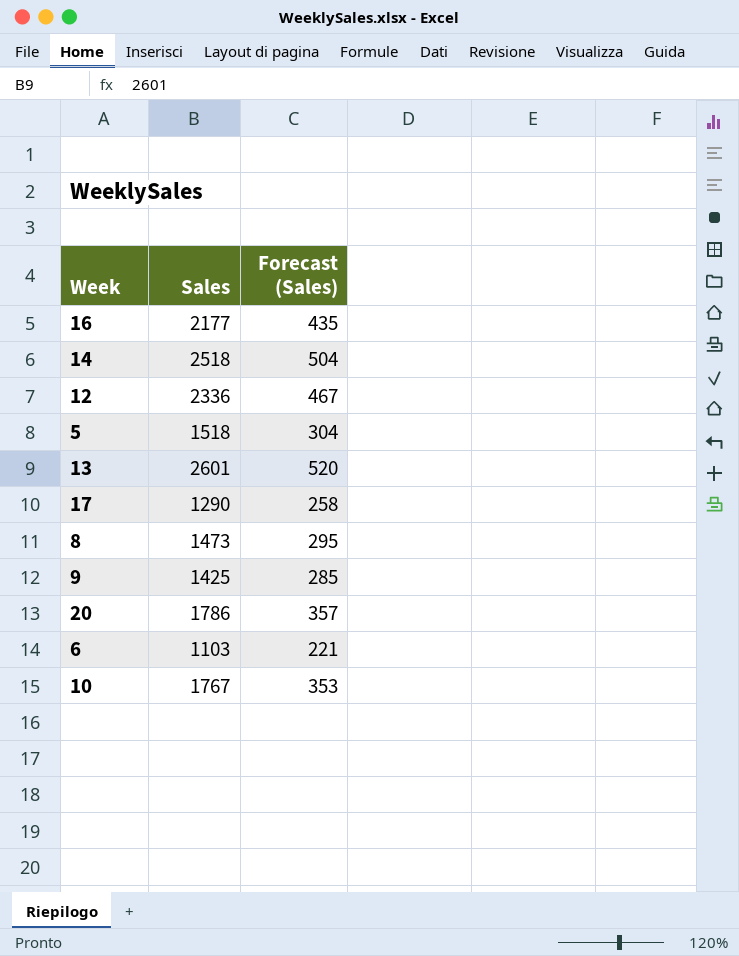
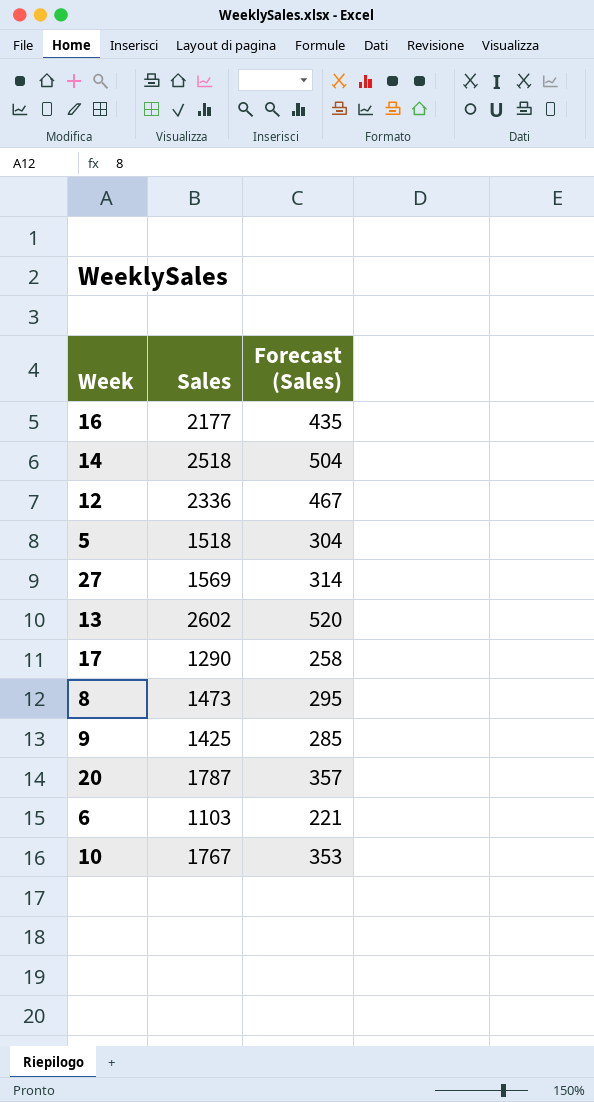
row 27: none -> 1569 | 314
13 | Sales: 2601 -> 2602
20 | Sales: 1786 -> 1787

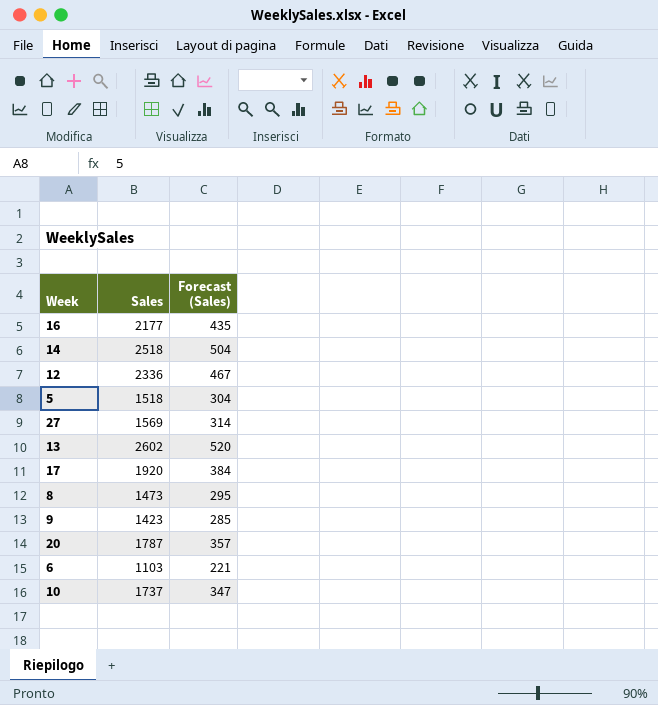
17 | Sales: 1290 -> 1920
17 | Forecast (Sales): 258 -> 384
9 | Sales: 1425 -> 1423
10 | Sales: 1767 -> 1737
10 | Forecast (Sales): 353 -> 347

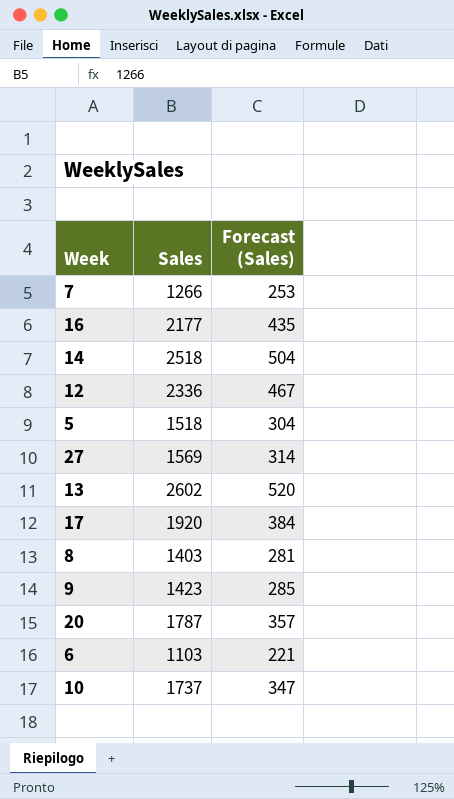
row 7: none -> 1266 | 253
8 | Sales: 1473 -> 1403
8 | Forecast (Sales): 295 -> 281

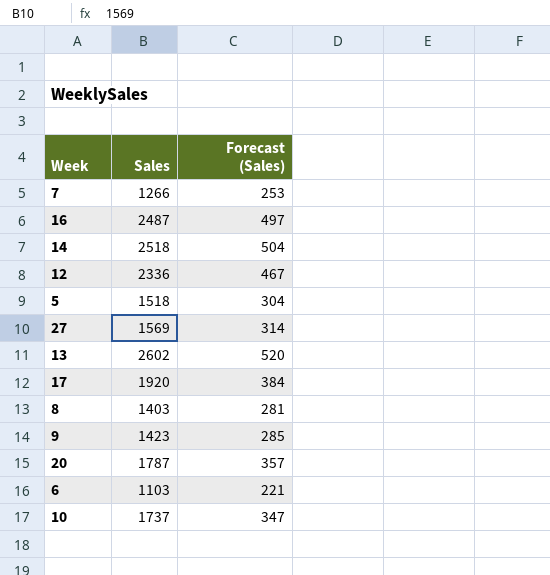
16 | Sales: 2177 -> 2487
16 | Forecast (Sales): 435 -> 497

